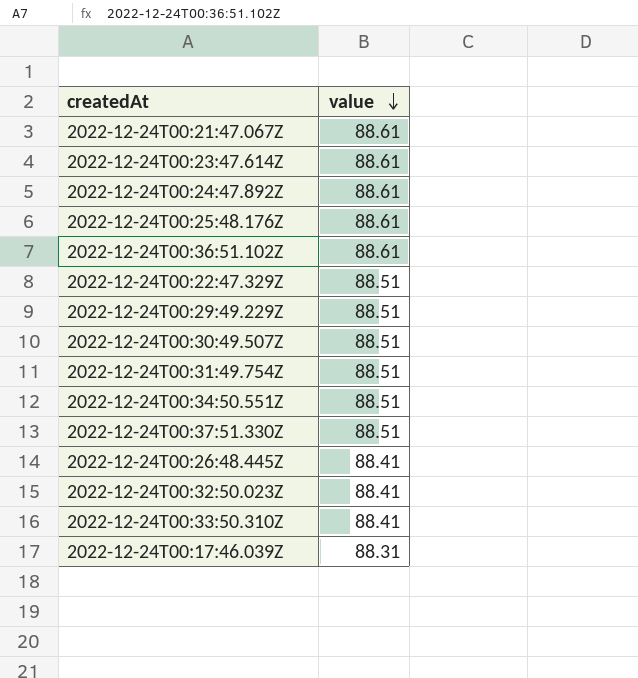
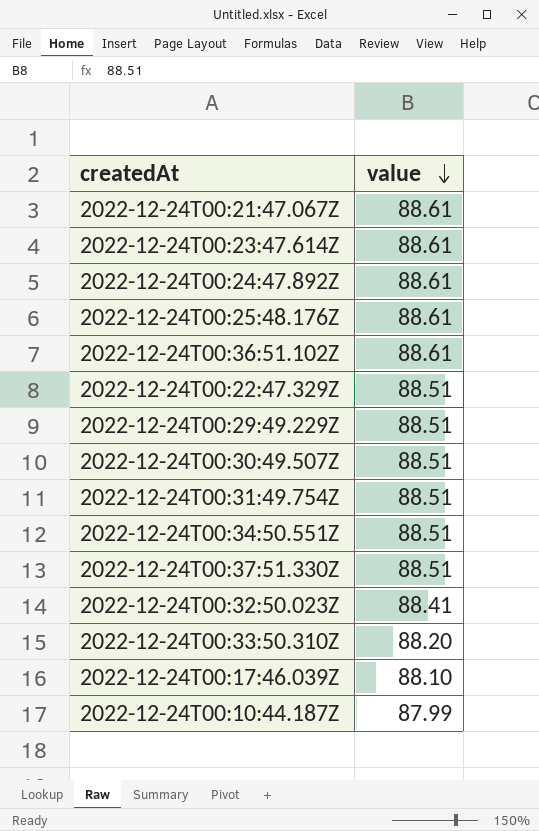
row 2022-12-24T00:26:48.445Z: 88.41 -> none
2022-12-24T00:33:50.310Z | value: 88.41 -> 88.20
2022-12-24T00:17:46.039Z | value: 88.31 -> 88.10
row 2022-12-24T00:10:44.187Z: none -> 87.99

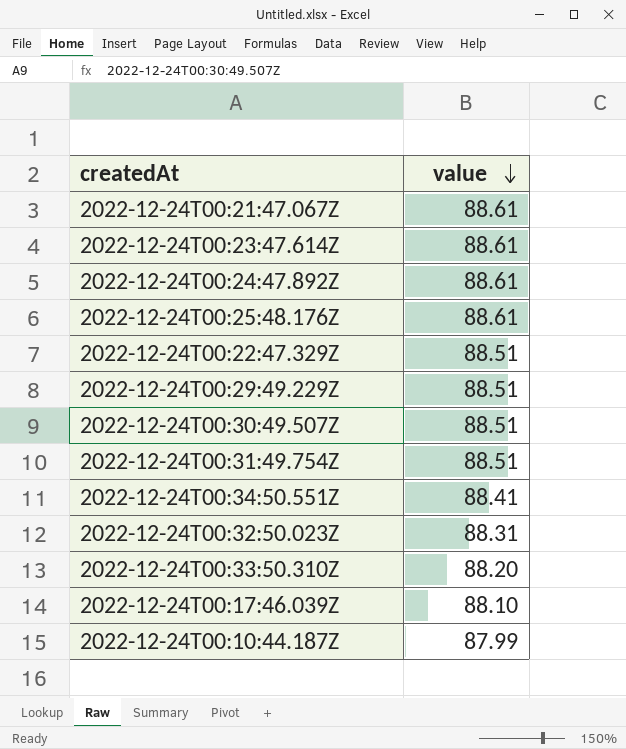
row 2022-12-24T00:36:51.102Z: 88.61 -> none
row 2022-12-24T00:37:51.330Z: 88.51 -> none
2022-12-24T00:34:50.551Z | value: 88.51 -> 88.41
2022-12-24T00:32:50.023Z | value: 88.41 -> 88.31

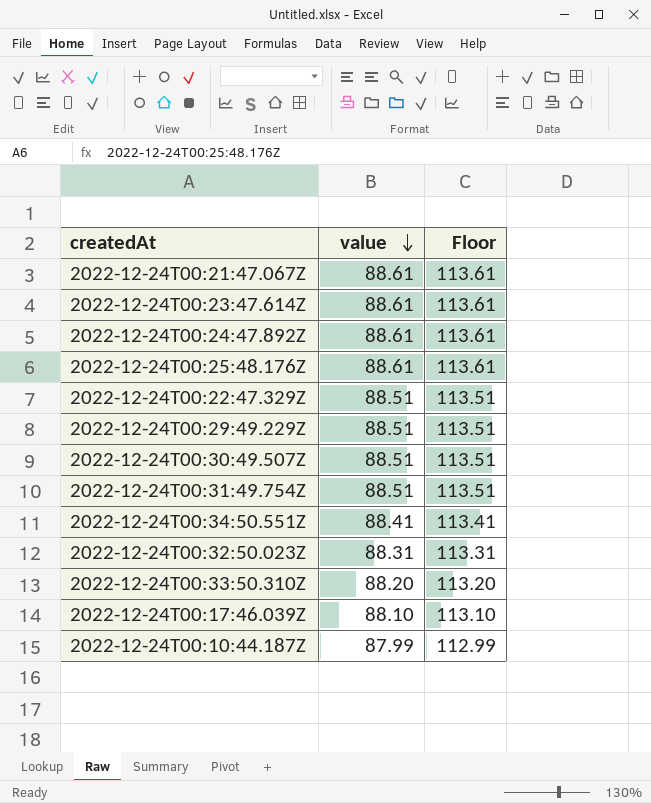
column Floor | formula: none -> [value] + 25

